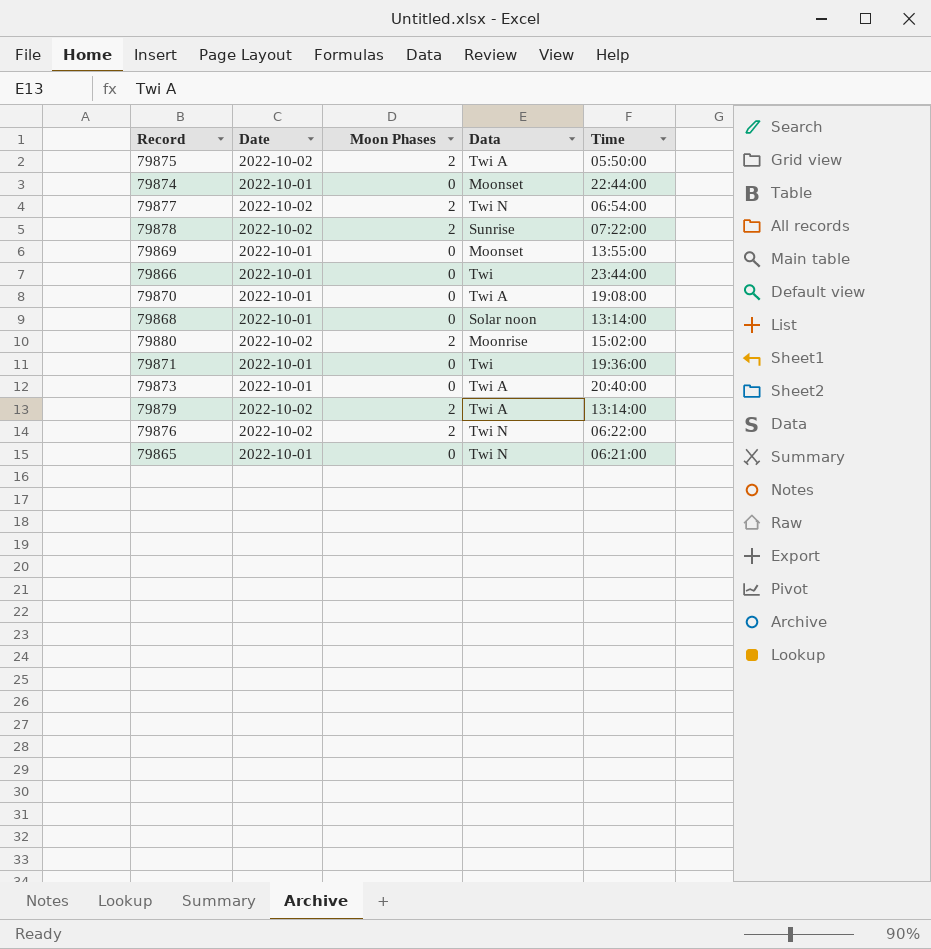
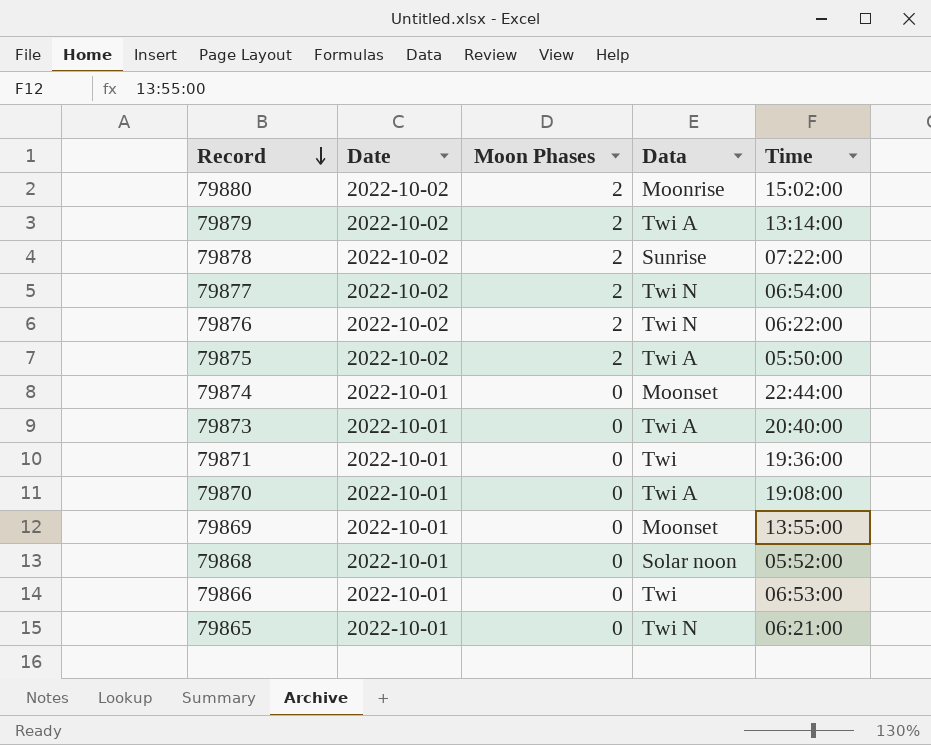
row order: none -> Record descending
79868 | Time: 13:14:00 -> 05:52:00
79866 | Time: 23:44:00 -> 06:53:00

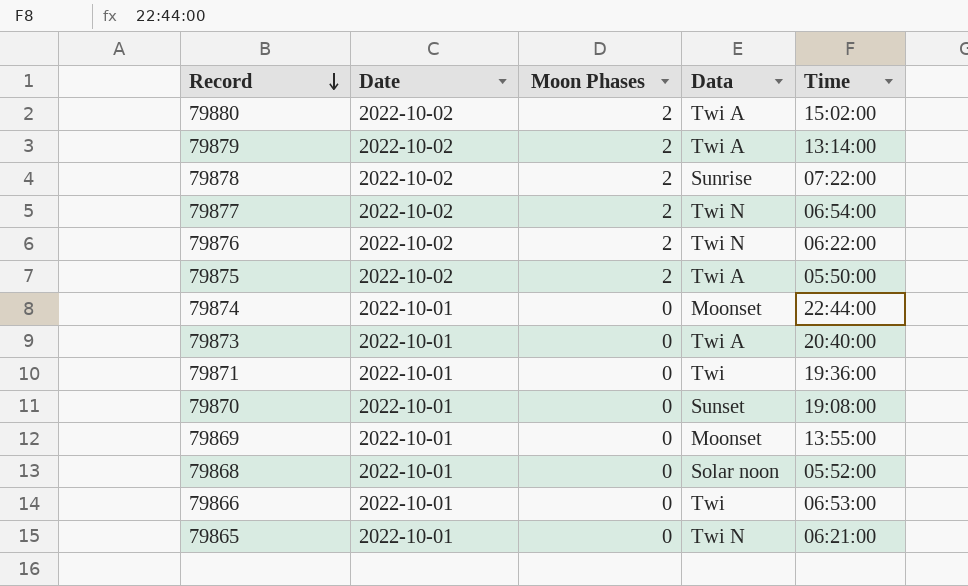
79880 | Data: Moonrise -> Twi A
79870 | Data: Twi A -> Sunset

